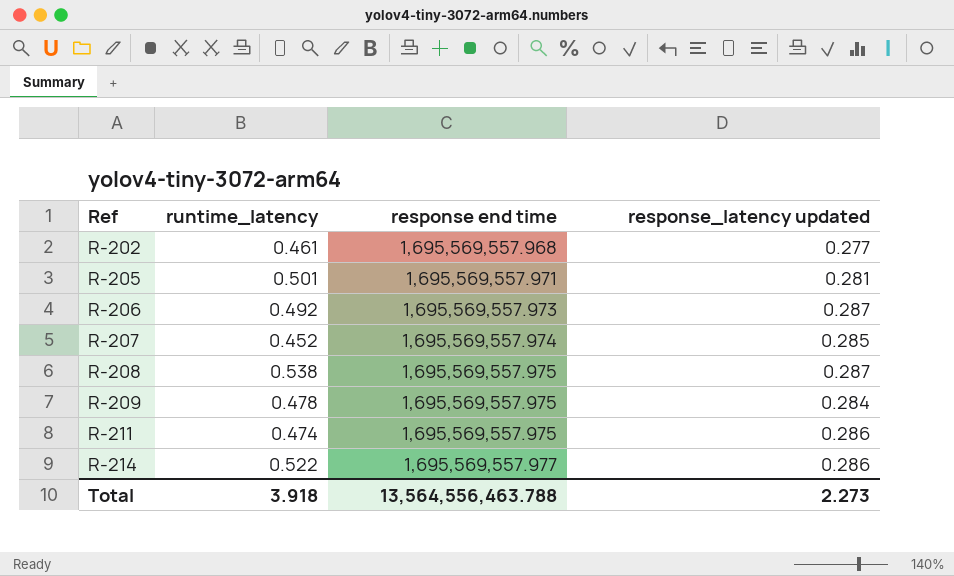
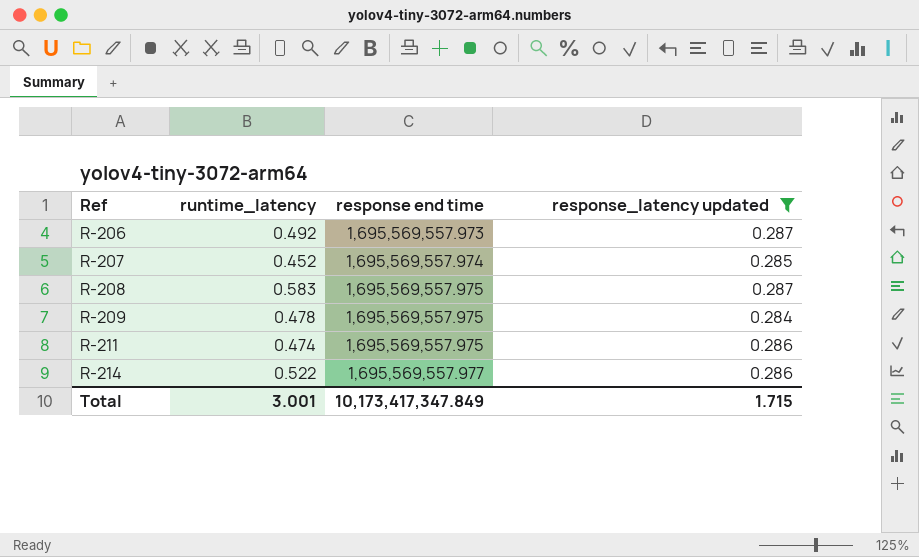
filter: none -> response_latency updated >= 0.284
R-208 | runtime_latency: 0.538 -> 0.583
Total | runtime_latency: 3.918 -> 3.001
Total | response end time: 13,564,556,463.788 -> 10,173,417,347.849
Total | response_latency updated: 2.273 -> 1.715

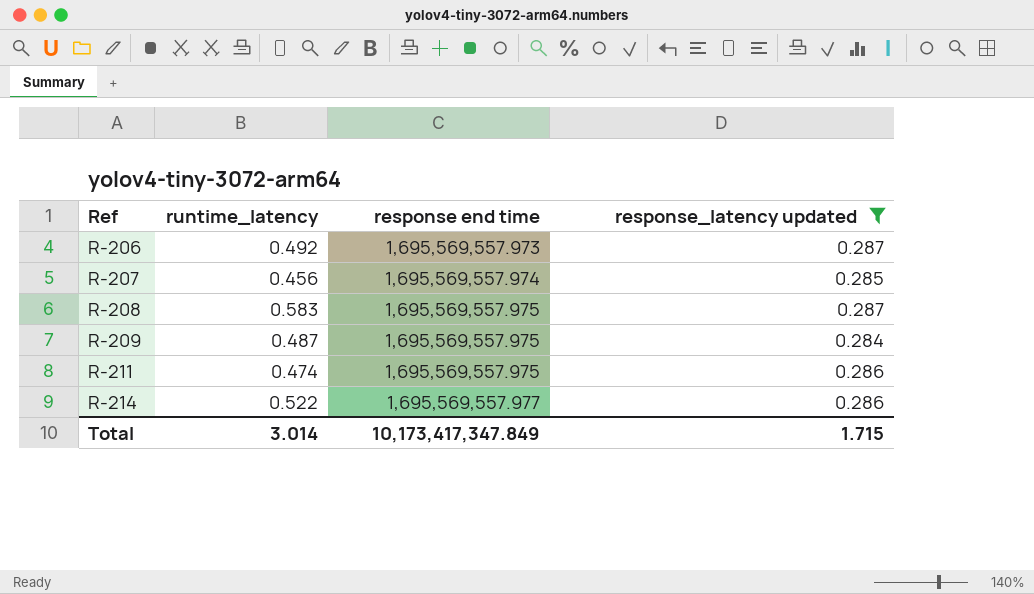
R-207 | runtime_latency: 0.452 -> 0.456
R-209 | runtime_latency: 0.478 -> 0.487
Total | runtime_latency: 3.001 -> 3.014

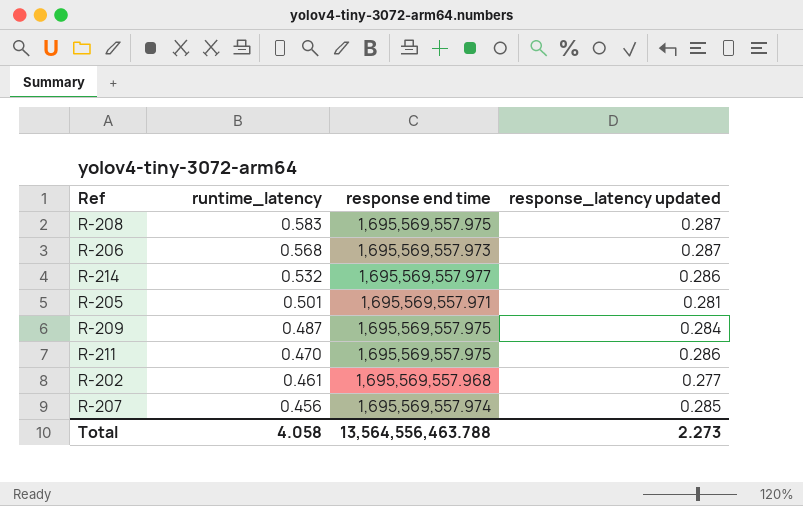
filter: response_latency updated >= 0.284 -> none
row order: Ref ascending -> runtime_latency descending
R-206 | runtime_latency: 0.492 -> 0.568
R-214 | runtime_latency: 0.522 -> 0.532
R-211 | runtime_latency: 0.474 -> 0.470
Total | runtime_latency: 3.014 -> 4.058
Total | response end time: 10,173,417,347.849 -> 13,564,556,463.788
Total | response_latency updated: 1.715 -> 2.273

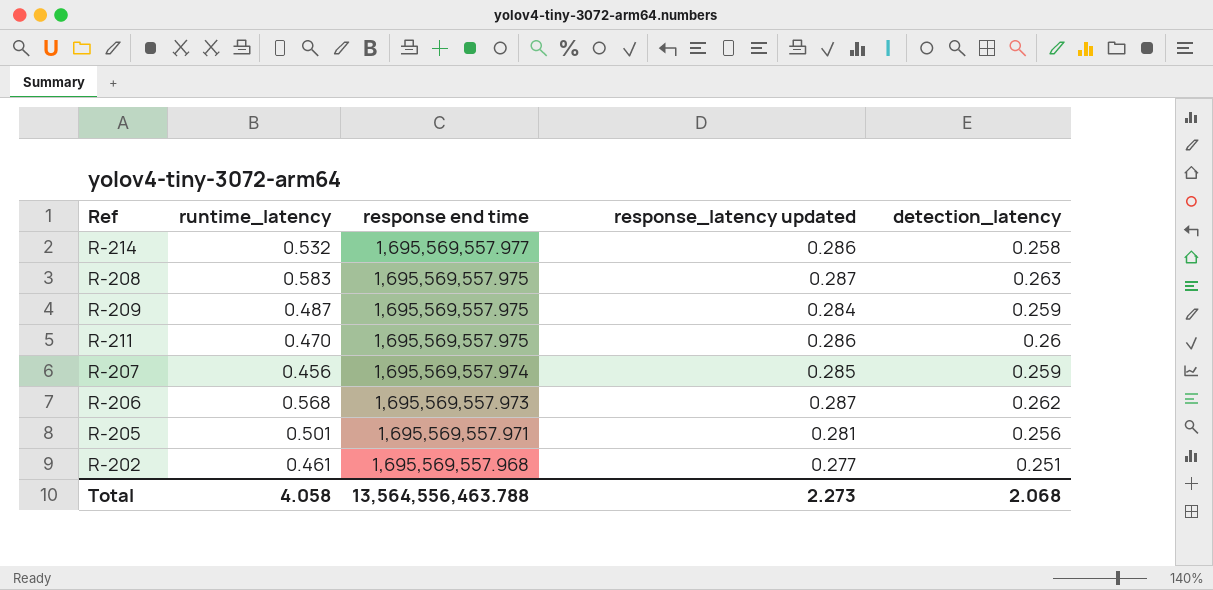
row order: runtime_latency descending -> response end time descending
column detection_latency | position: none -> 5

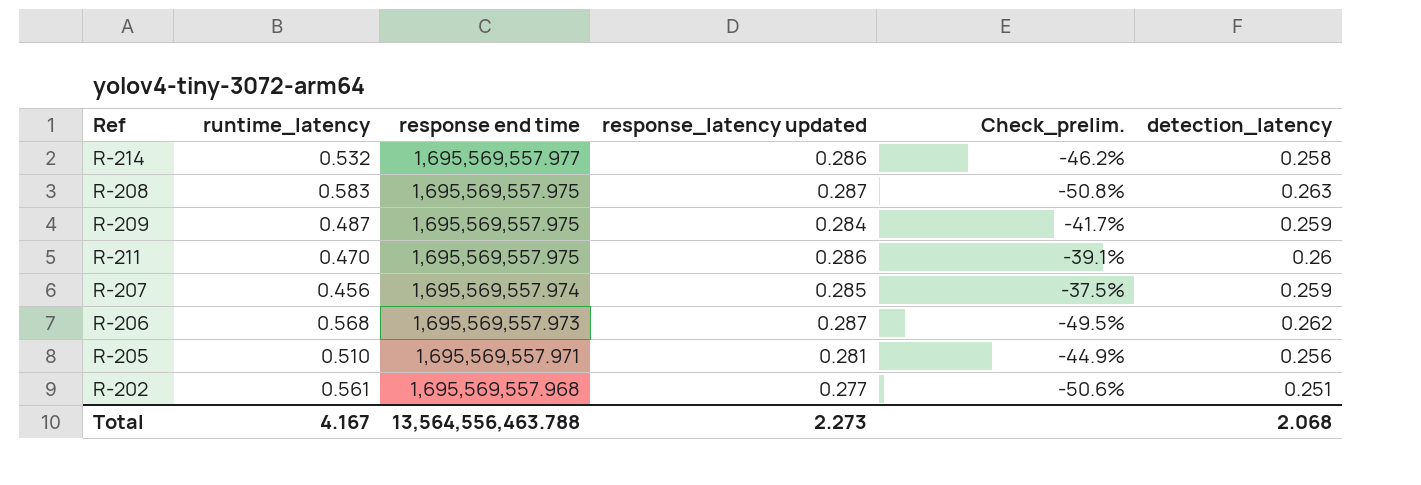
column Check_prelim. | formula: none -> ([response_latency updated] - [runtime_latency]) / [runtime_latency]
R-205 | runtime_latency: 0.501 -> 0.510
R-202 | runtime_latency: 0.461 -> 0.561
Total | runtime_latency: 4.058 -> 4.167

